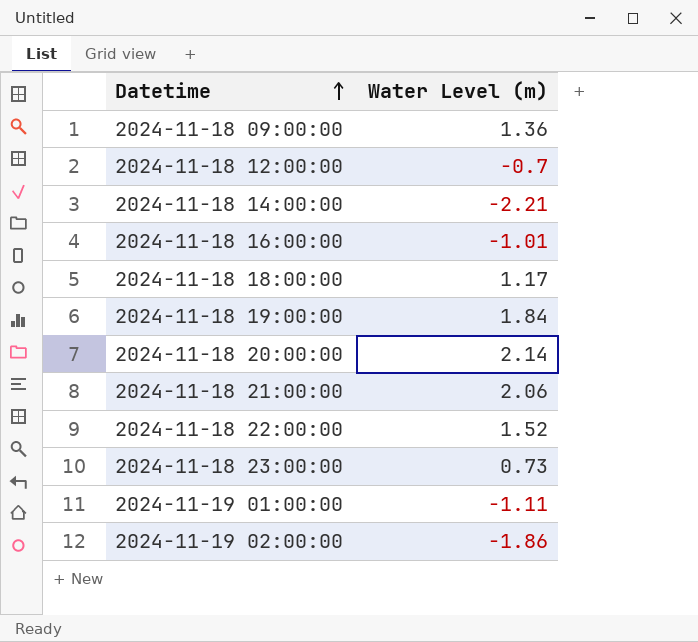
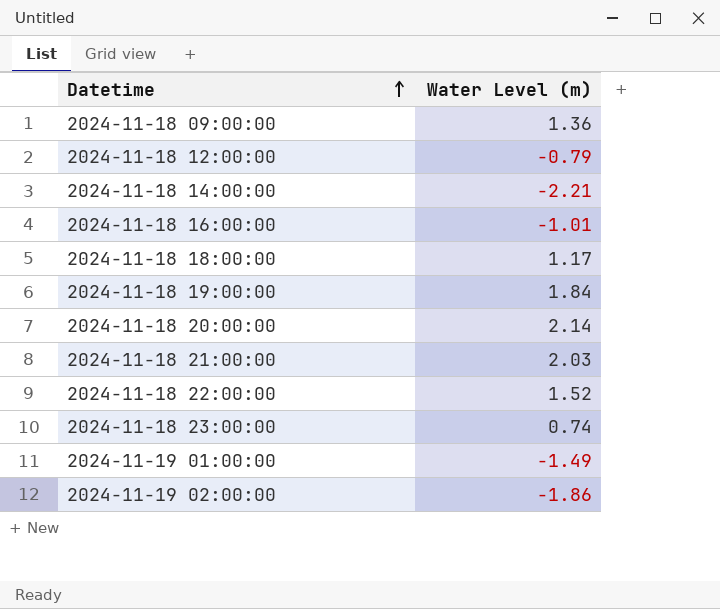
2024-11-18 12:00:00 | Water Level (m): -0.7 -> -0.79
2024-11-18 21:00:00 | Water Level (m): 2.06 -> 2.03
2024-11-18 23:00:00 | Water Level (m): 0.73 -> 0.74
2024-11-19 01:00:00 | Water Level (m): -1.11 -> -1.49

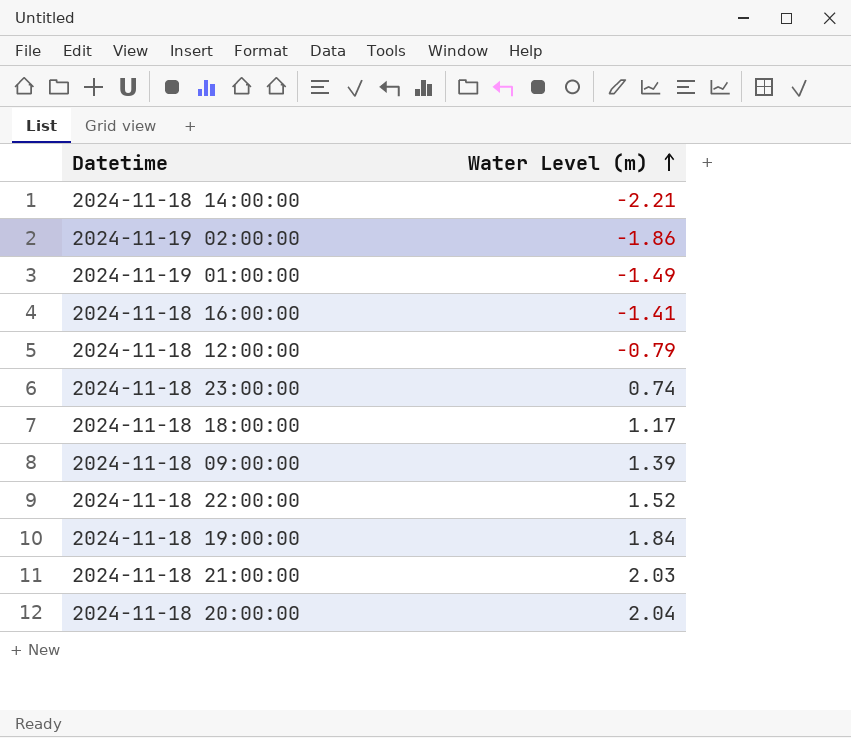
row order: Datetime ascending -> Water Level (m) ascending
2024-11-18 16:00:00 | Water Level (m): -1.01 -> -1.41
2024-11-18 09:00:00 | Water Level (m): 1.36 -> 1.39
2024-11-18 20:00:00 | Water Level (m): 2.14 -> 2.04

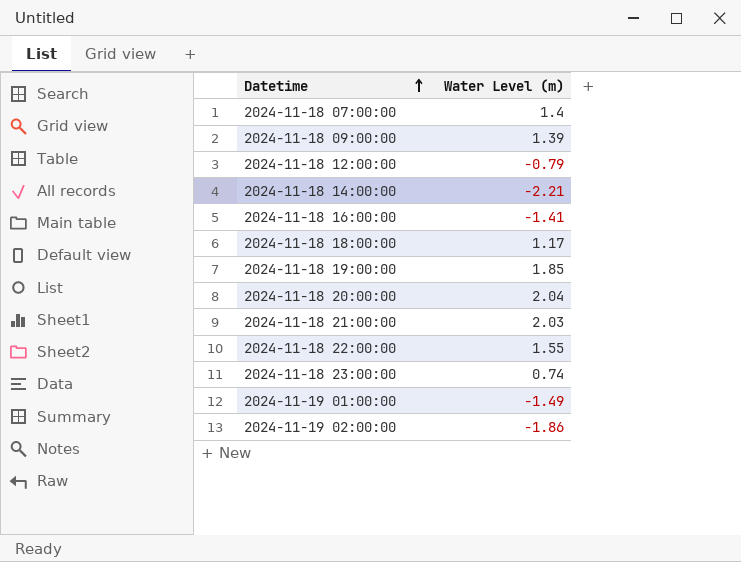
row order: Water Level (m) ascending -> Datetime ascending
row 2024-11-18 07:00:00: none -> 1.4
2024-11-18 19:00:00 | Water Level (m): 1.84 -> 1.85
2024-11-18 22:00:00 | Water Level (m): 1.52 -> 1.55

